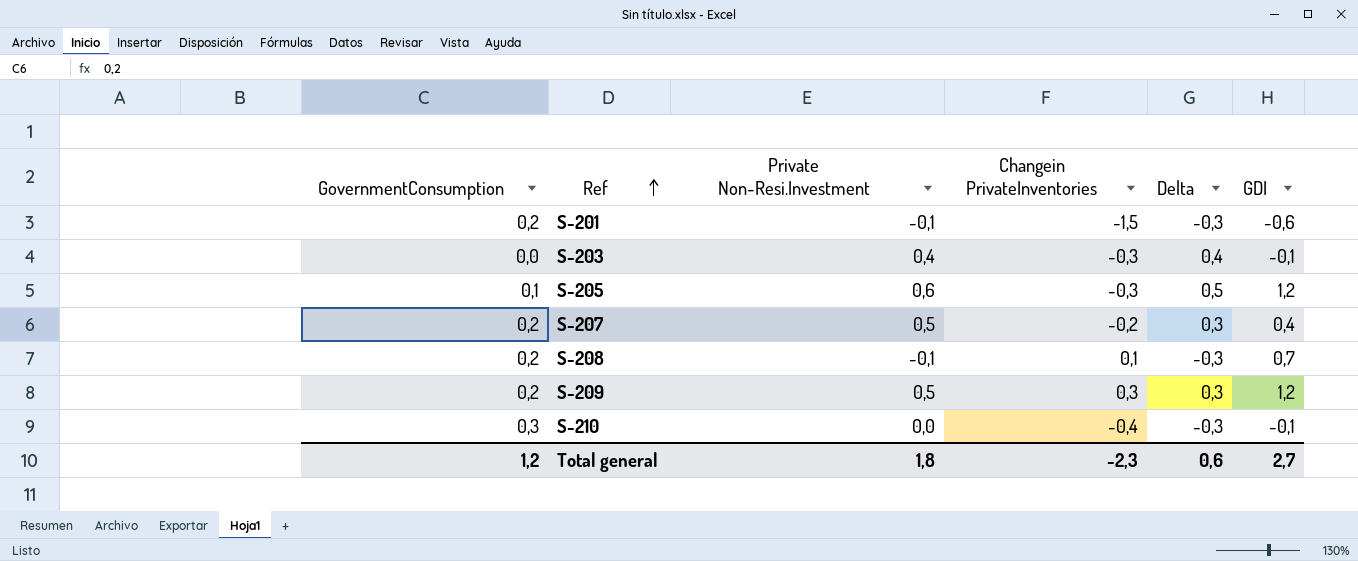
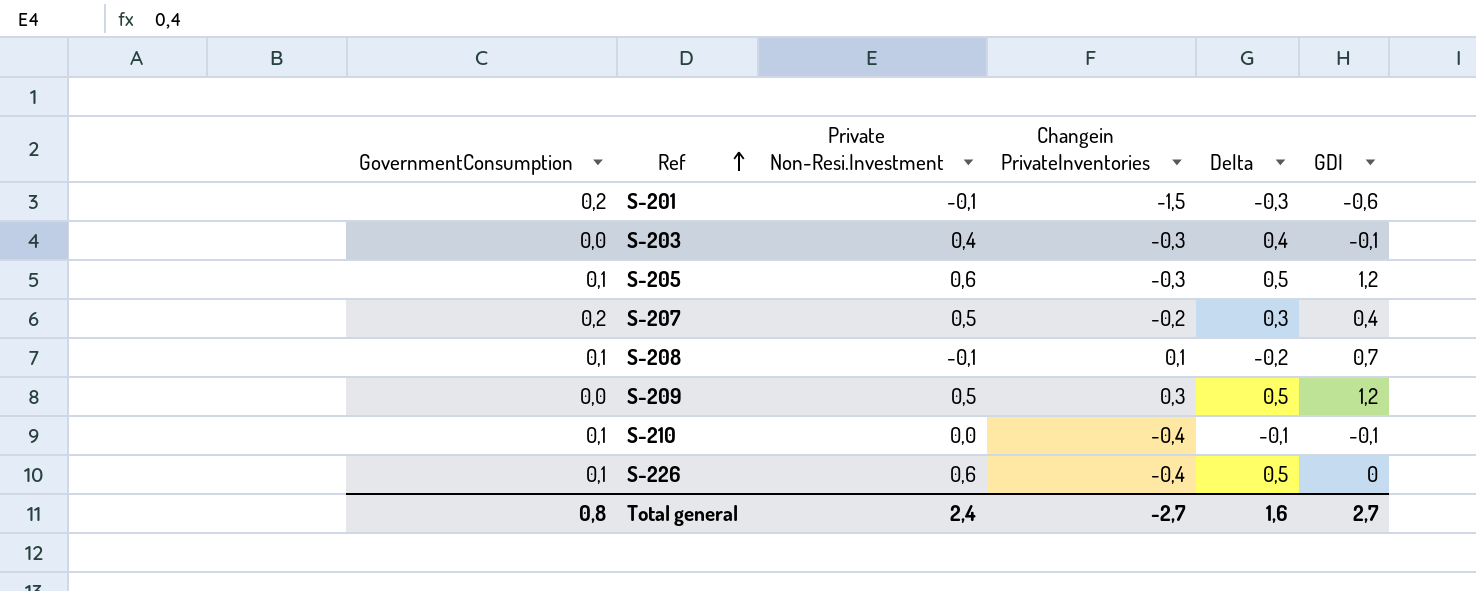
S-208 | GovernmentConsumption: 0,2 -> 0,1
S-208 | Delta: -0,3 -> -0,2
S-209 | GovernmentConsumption: 0,2 -> 0,0
S-209 | Delta: 0,3 -> 0,5
S-210 | GovernmentConsumption: 0,3 -> 0,1
S-210 | Delta: -0,3 -> -0,1
row S-226: none -> 0,1 | 0,6 | -0,4 | 0,5 | 0
Total general | GovernmentConsumption: 1,2 -> 0,8
Total general | Private Non-Resi.Investment: 1,8 -> 2,4
Total general | Changein PrivateInventories: -2,3 -> -2,7
Total general | Delta: 0,6 -> 1,6

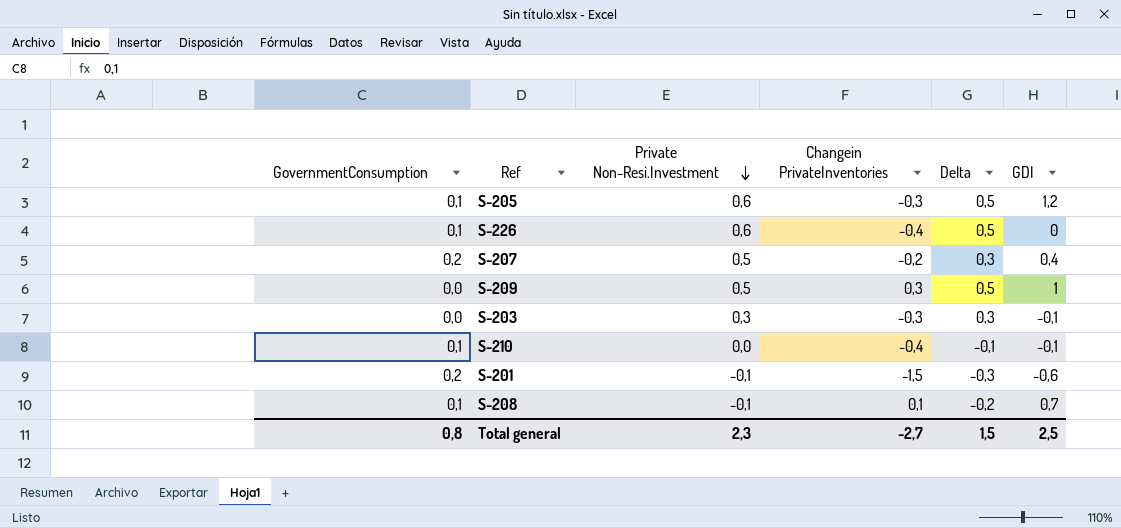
row order: Ref ascending -> Private Non-Resi.Investment descending
S-209 | GDI: 1,2 -> 1
S-203 | Private Non-Resi.Investment: 0,4 -> 0,3
S-203 | Delta: 0,4 -> 0,3
Total general | Private Non-Resi.Investment: 2,4 -> 2,3
Total general | Delta: 1,6 -> 1,5
Total general | GDI: 2,7 -> 2,5

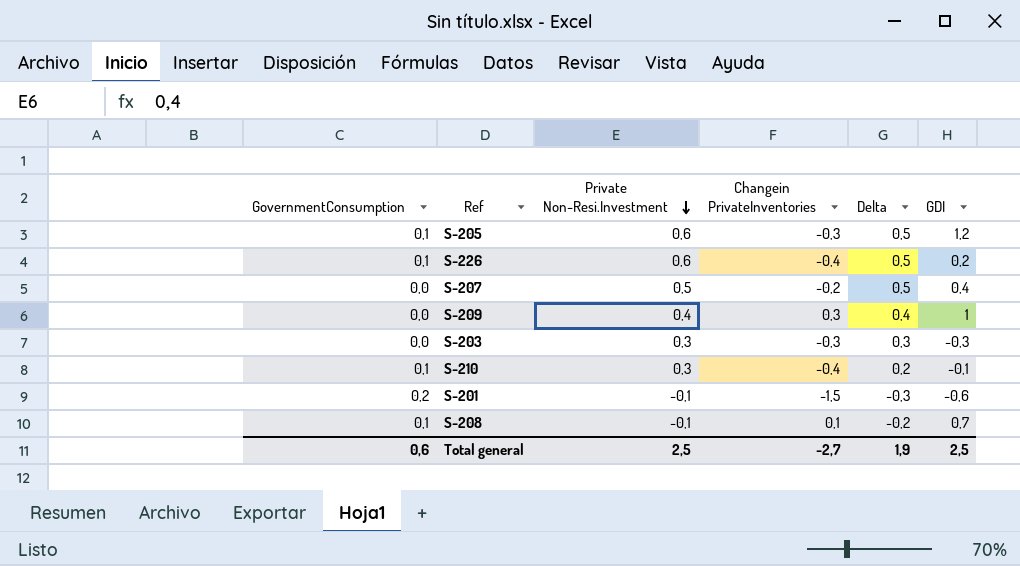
S-226 | GDI: 0 -> 0,2
S-207 | GovernmentConsumption: 0,2 -> 0,0
S-207 | Delta: 0,3 -> 0,5
S-209 | Private Non-Resi.Investment: 0,5 -> 0,4
S-209 | Delta: 0,5 -> 0,4
S-203 | GDI: -0,1 -> -0,3
S-210 | Private Non-Resi.Investment: 0,0 -> 0,3
S-210 | Delta: -0,1 -> 0,2
Total general | GovernmentConsumption: 0,8 -> 0,6
Total general | Private Non-Resi.Investment: 2,3 -> 2,5
Total general | Delta: 1,5 -> 1,9

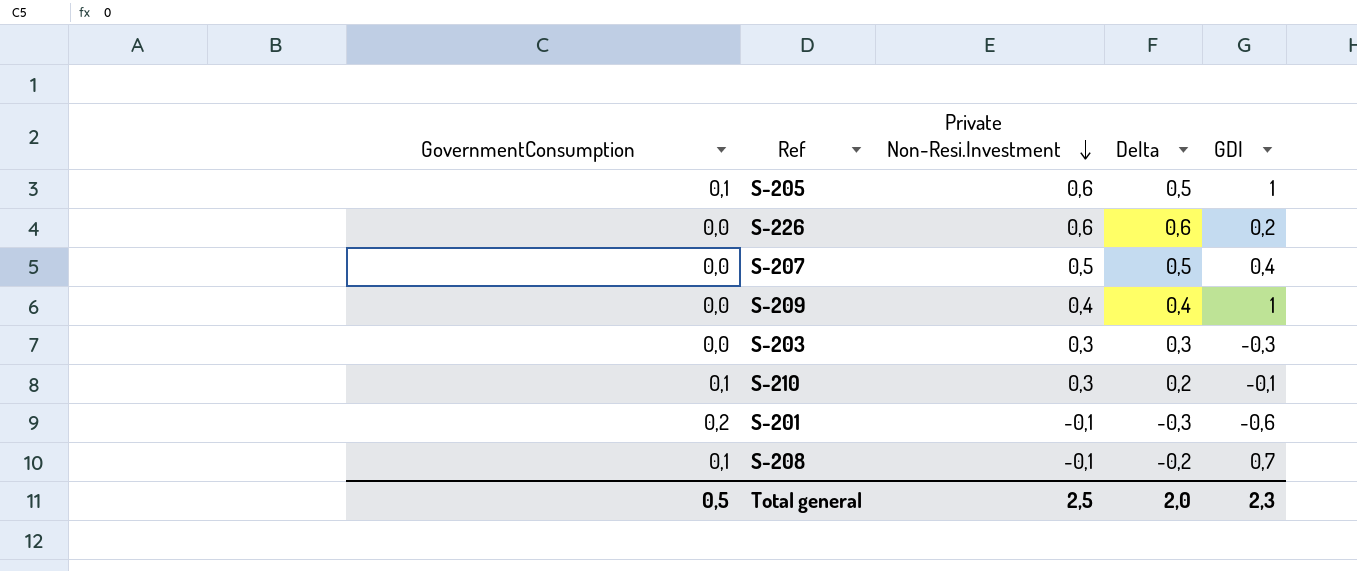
column Changein PrivateInventories | position: 4 -> none
S-205 | GDI: 1,2 -> 1
S-226 | GovernmentConsumption: 0,1 -> 0,0
S-226 | Delta: 0,5 -> 0,6
Total general | GovernmentConsumption: 0,6 -> 0,5
Total general | Delta: 1,9 -> 2,0
Total general | GDI: 2,5 -> 2,3

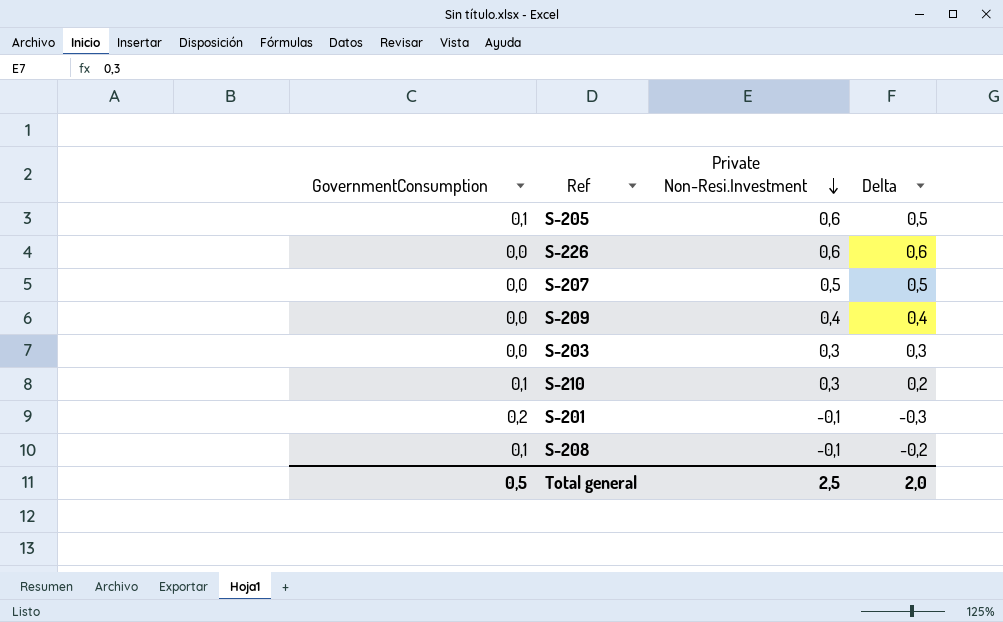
column GDI | position: 5 -> none

